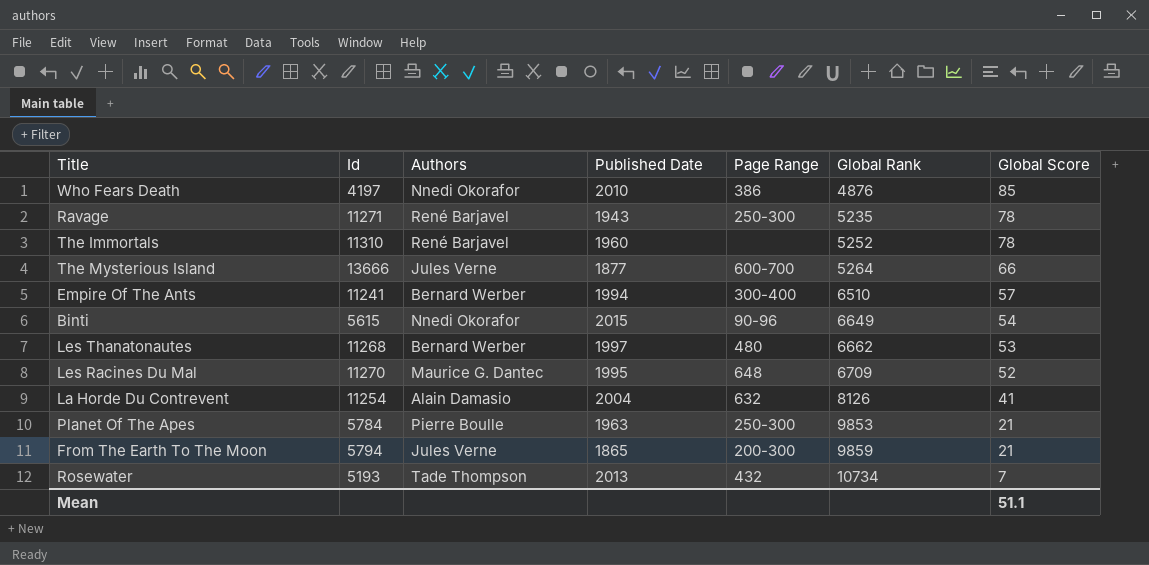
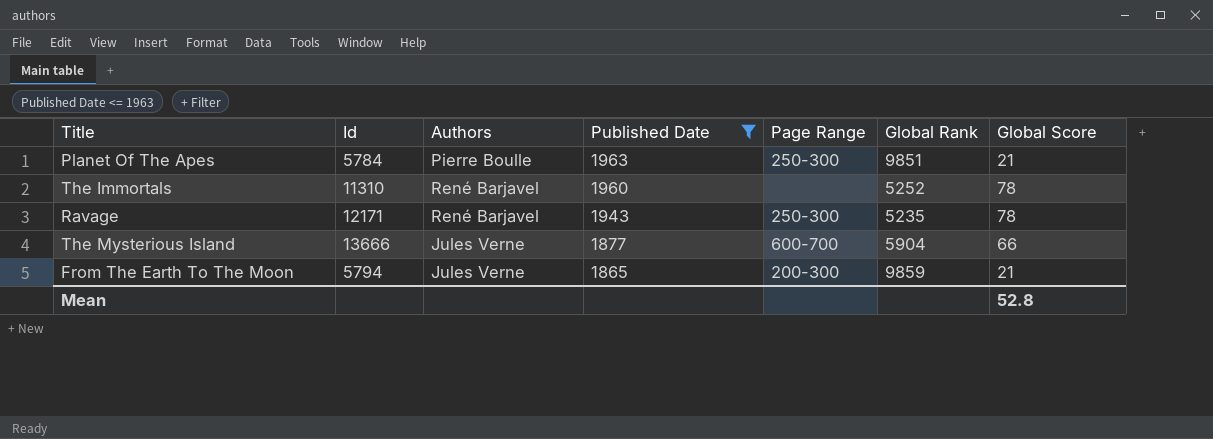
filter: none -> Published Date <= 1963
row order: Global Rank ascending -> Published Date descending
Planet Of The Apes | Global Rank: 9853 -> 9851
Ravage | Id: 11271 -> 12171
The Mysterious Island | Global Rank: 5264 -> 5904
Mean | Global Score: 51.1 -> 52.8

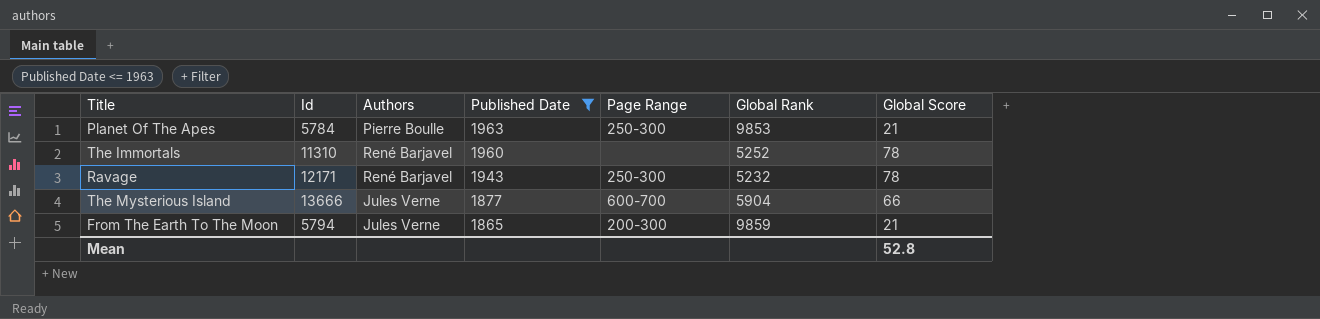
Planet Of The Apes | Global Rank: 9851 -> 9853
Ravage | Global Rank: 5235 -> 5232

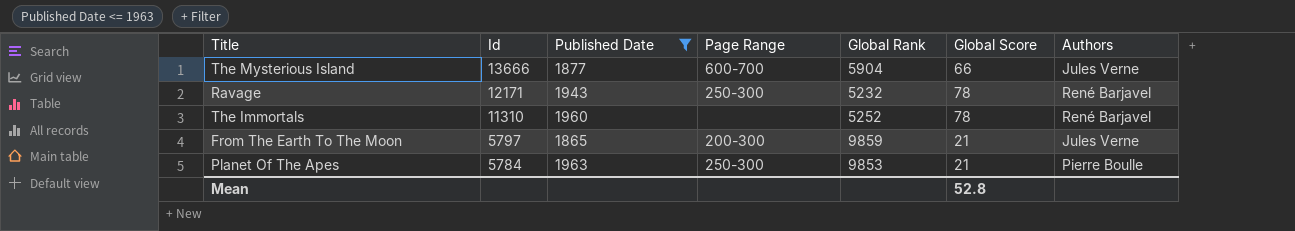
row order: Published Date descending -> Id descending
column Authors | position: 3 -> 7
From The Earth To The Moon | Id: 5794 -> 5797

